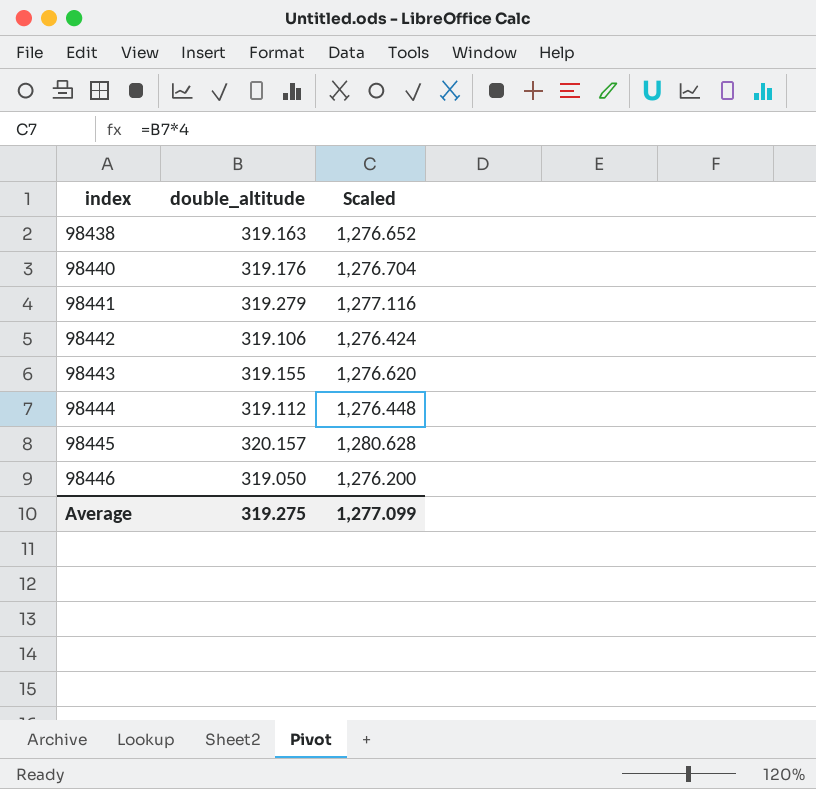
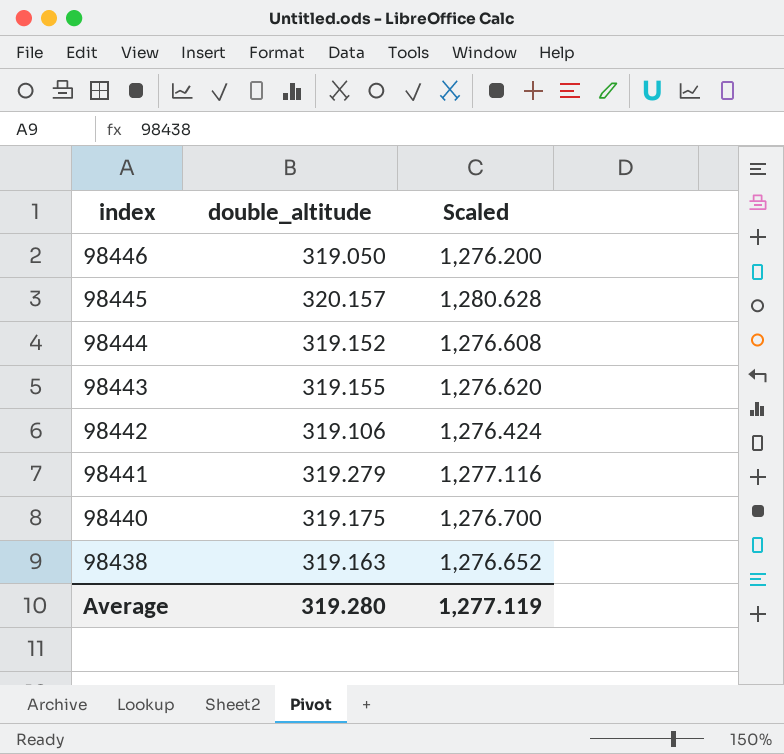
row order: index ascending -> index descending
98444 | double_altitude: 319.112 -> 319.152
98444 | Scaled: 1,276.448 -> 1,276.608
98440 | double_altitude: 319.176 -> 319.175
98440 | Scaled: 1,276.704 -> 1,276.700
Average | double_altitude: 319.275 -> 319.280
Average | Scaled: 1,277.099 -> 1,277.119

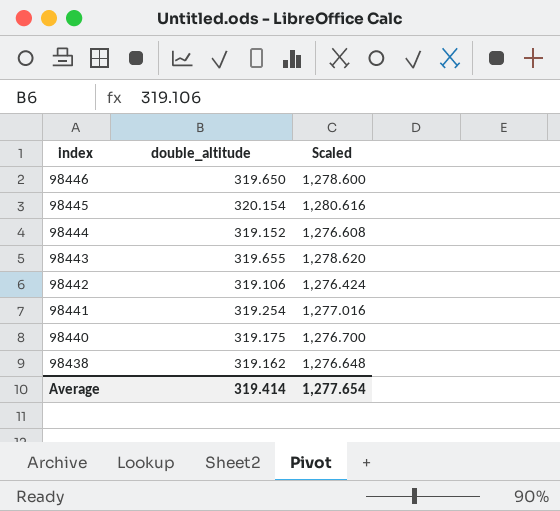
98446 | double_altitude: 319.050 -> 319.650
98446 | Scaled: 1,276.200 -> 1,278.600
98445 | double_altitude: 320.157 -> 320.154
98445 | Scaled: 1,280.628 -> 1,280.616
98443 | double_altitude: 319.155 -> 319.655
98443 | Scaled: 1,276.620 -> 1,278.620
98441 | double_altitude: 319.279 -> 319.254
98441 | Scaled: 1,277.116 -> 1,277.016
98438 | double_altitude: 319.163 -> 319.162
98438 | Scaled: 1,276.652 -> 1,276.648
Average | double_altitude: 319.280 -> 319.414
Average | Scaled: 1,277.119 -> 1,277.654

